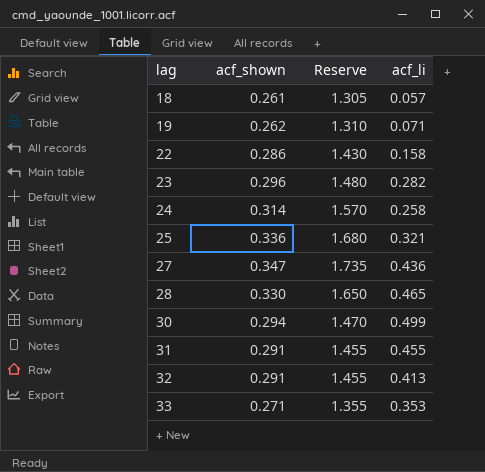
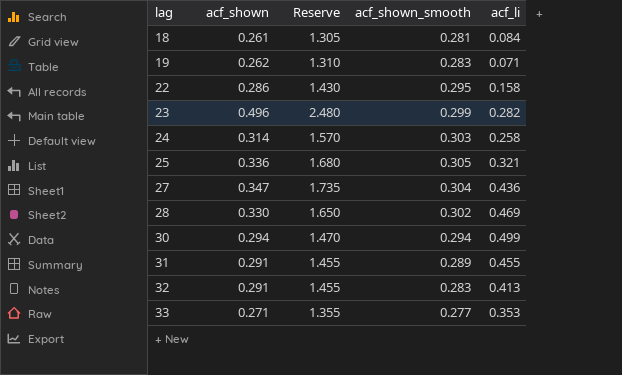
column acf_shown_smooth | position: none -> 4
18 | acf_li: 0.057 -> 0.084
23 | acf_shown: 0.296 -> 0.496
23 | Reserve: 1.480 -> 2.480
28 | acf_li: 0.465 -> 0.469

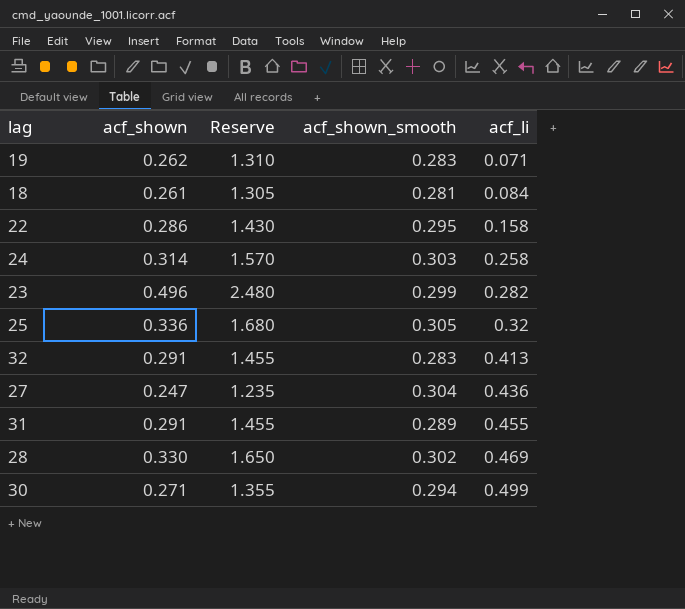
row order: lag ascending -> acf_li ascending
row 33: 0.271 | 1.355 | 0.277 | 0.353 -> none
25 | acf_li: 0.321 -> 0.32
27 | acf_shown: 0.347 -> 0.247
27 | Reserve: 1.735 -> 1.235
30 | acf_shown: 0.294 -> 0.271
30 | Reserve: 1.470 -> 1.355

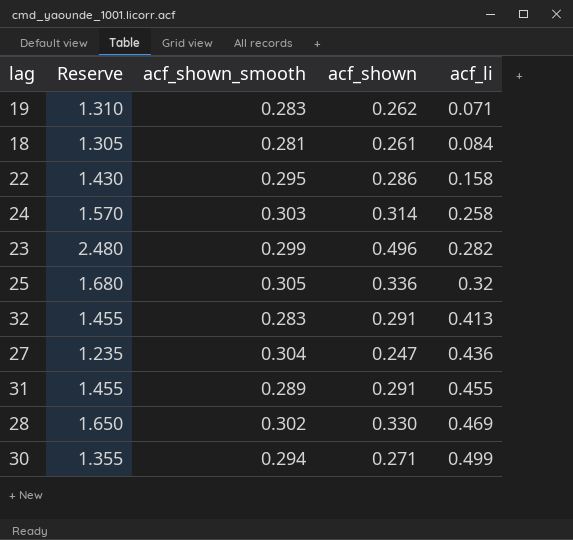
column acf_shown | position: 2 -> 4

